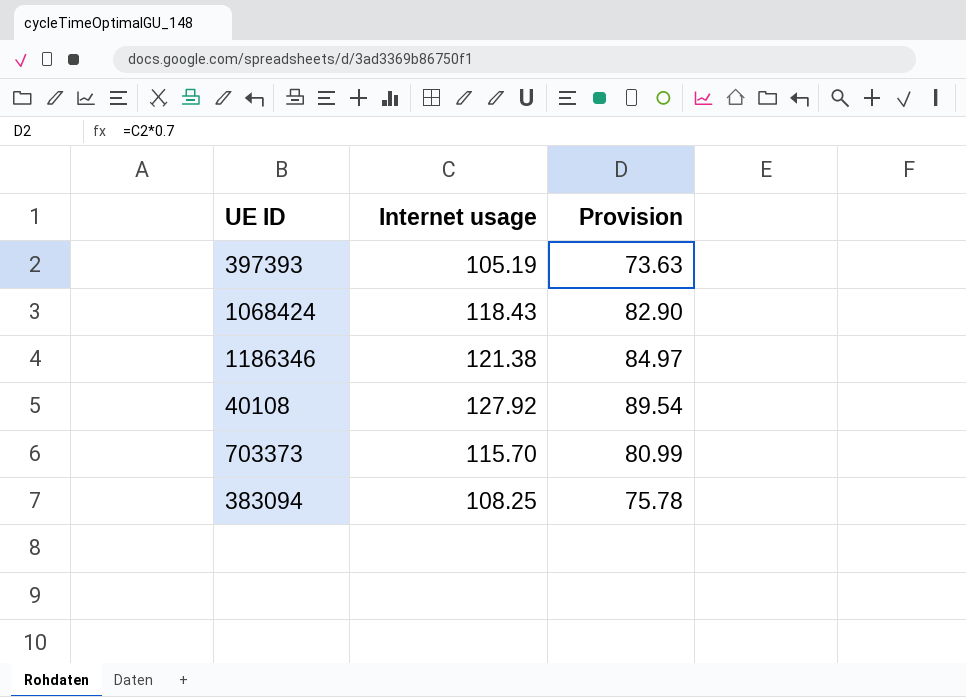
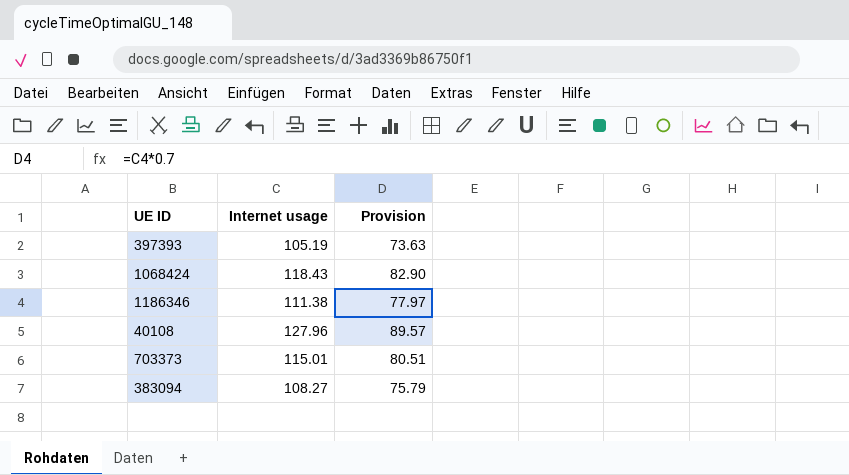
1186346 | Internet usage: 121.38 -> 111.38
1186346 | Provision: 84.97 -> 77.97
40108 | Internet usage: 127.92 -> 127.96
40108 | Provision: 89.54 -> 89.57
703373 | Internet usage: 115.70 -> 115.01
703373 | Provision: 80.99 -> 80.51
383094 | Internet usage: 108.25 -> 108.27
383094 | Provision: 75.78 -> 75.79

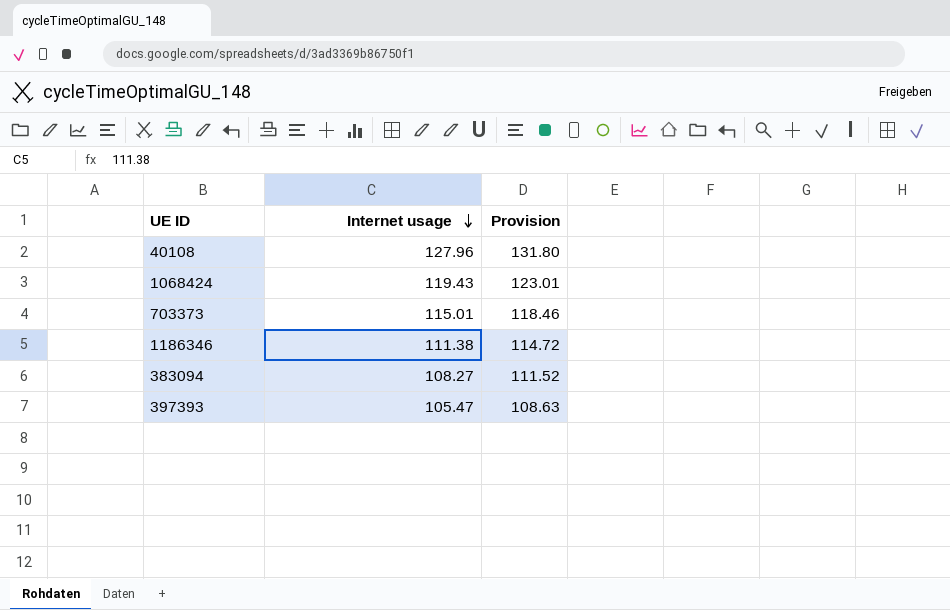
row order: none -> Internet usage descending
column Provision | formula: [Internet usage] * 0.7 -> [Internet usage] * 1.03
1068424 | Internet usage: 118.43 -> 119.43
397393 | Internet usage: 105.19 -> 105.47

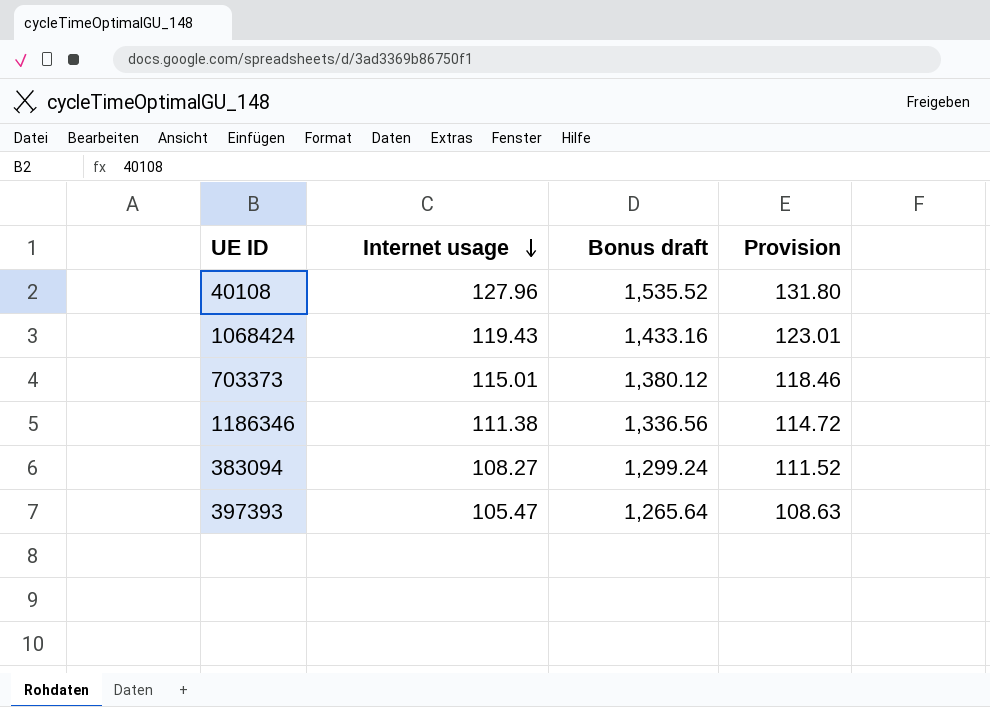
column Bonus draft | formula: none -> [Internet usage] * 12

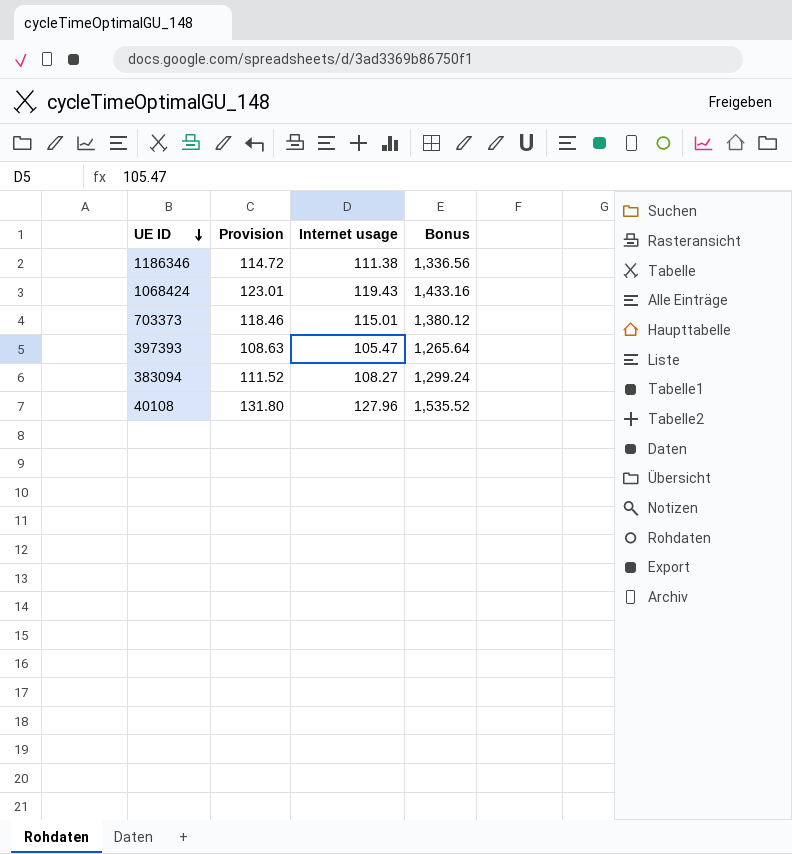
row order: Internet usage descending -> UE ID descending
column Provision | position: 4 -> 2
column name: Bonus draft -> Bonus

